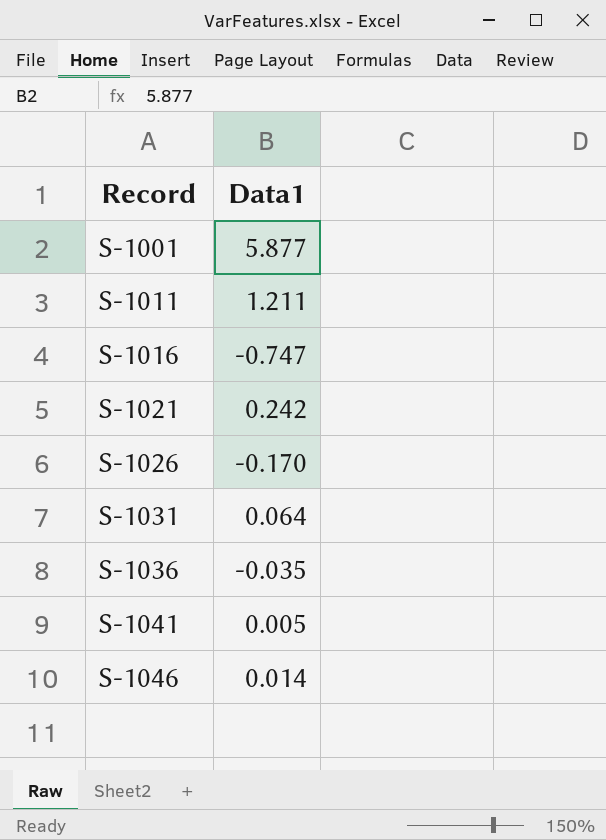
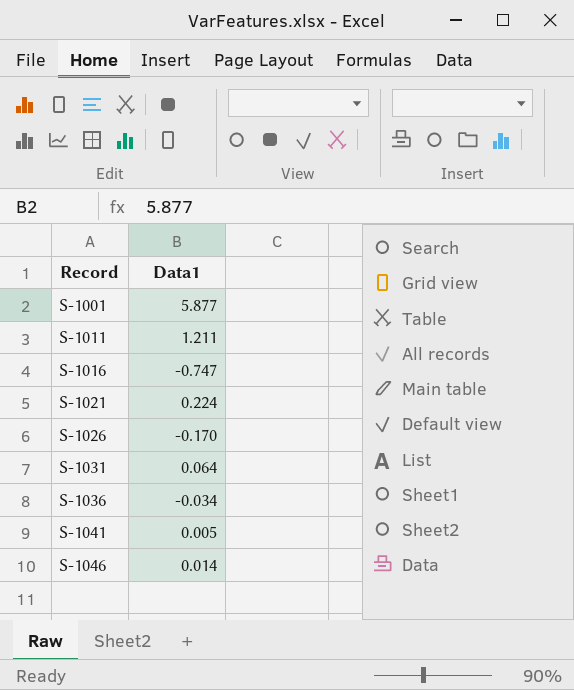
S-1021 | Data1: 0.242 -> 0.224
S-1036 | Data1: -0.035 -> -0.034

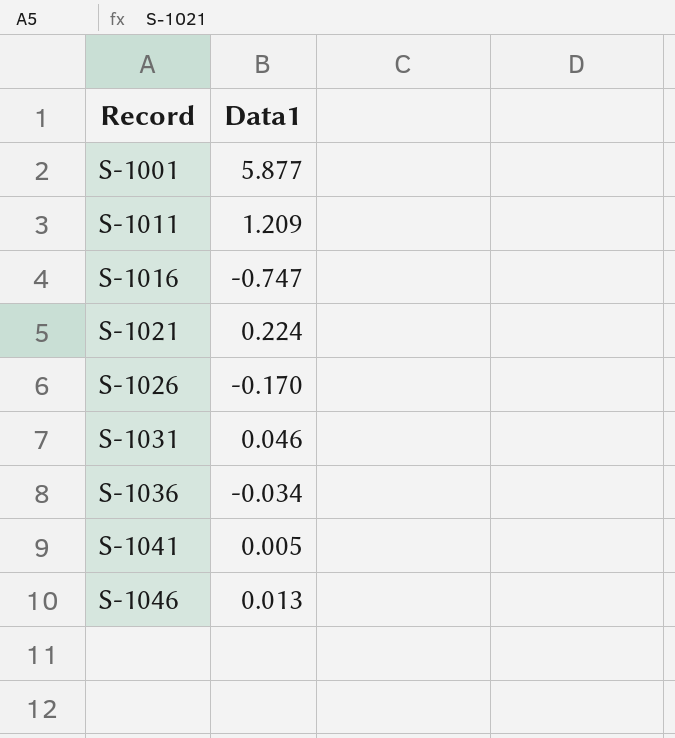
S-1011 | Data1: 1.211 -> 1.209
S-1031 | Data1: 0.064 -> 0.046
S-1046 | Data1: 0.014 -> 0.013

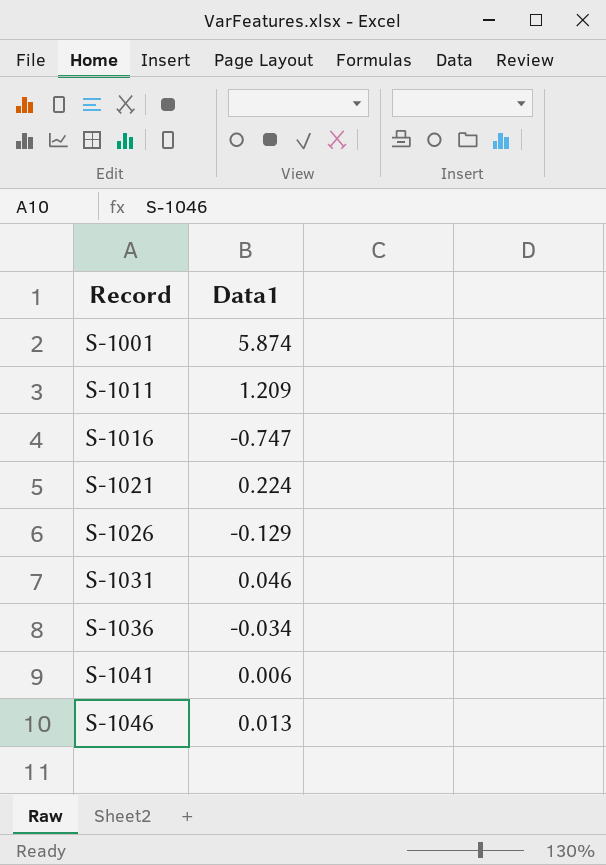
S-1001 | Data1: 5.877 -> 5.874
S-1026 | Data1: -0.170 -> -0.129
S-1041 | Data1: 0.005 -> 0.006

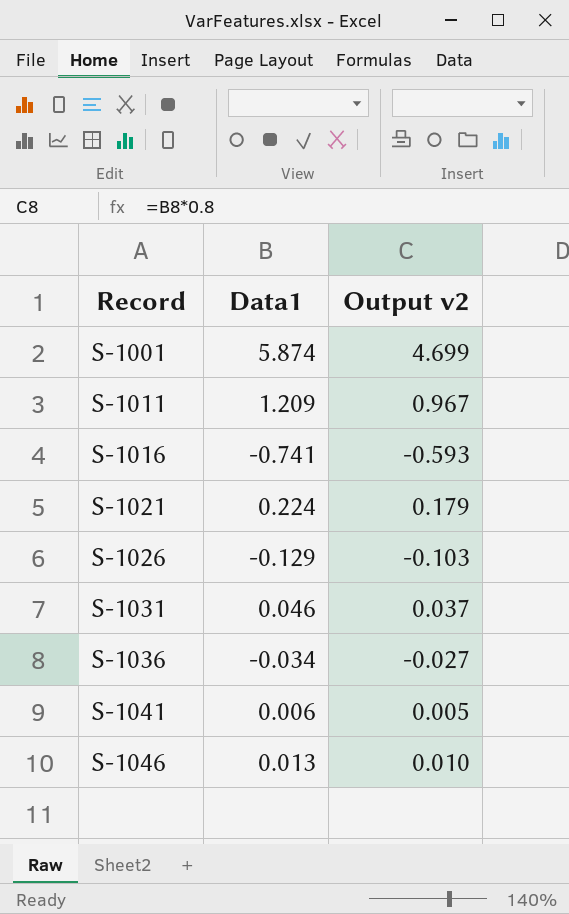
column Output v2 | formula: none -> [Data1] * 0.8
S-1016 | Data1: -0.747 -> -0.741

